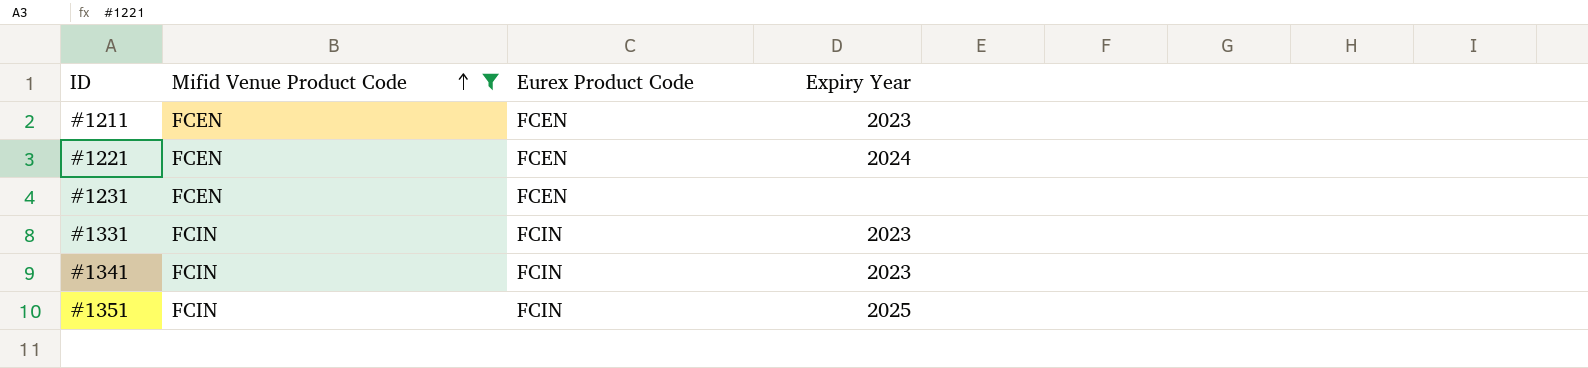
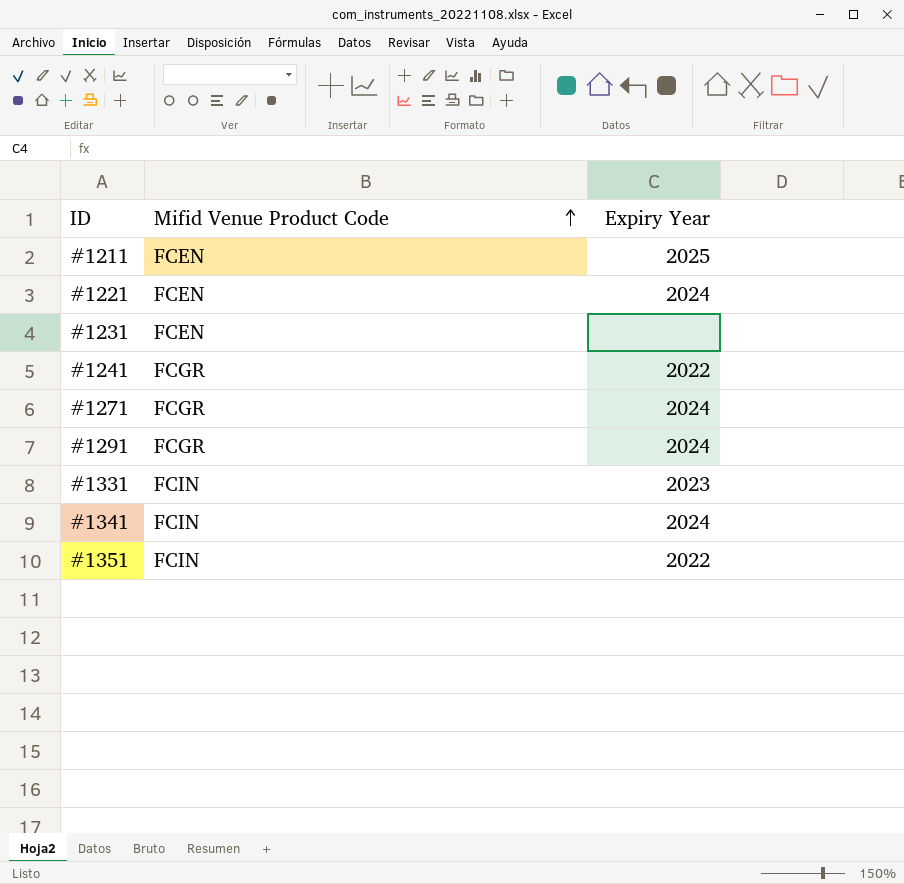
filter: Mifid Venue Product Code != FCGR -> none
column Eurex Product Code | position: 3 -> none
#1211 | Expiry Year: 2023 -> 2025
#1341 | Expiry Year: 2023 -> 2024
#1351 | Expiry Year: 2025 -> 2022

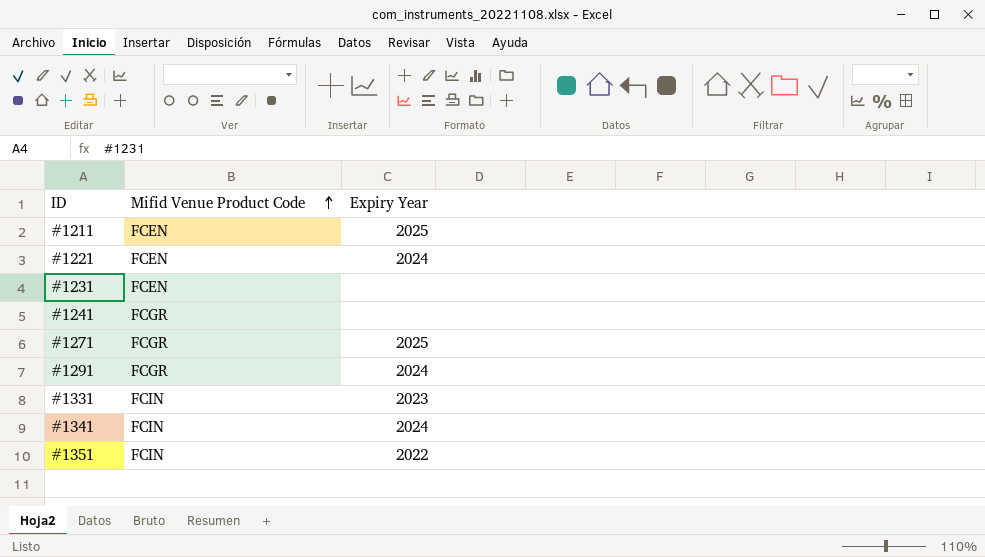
#1241 | Expiry Year: 2022 -> none
#1271 | Expiry Year: 2024 -> 2025

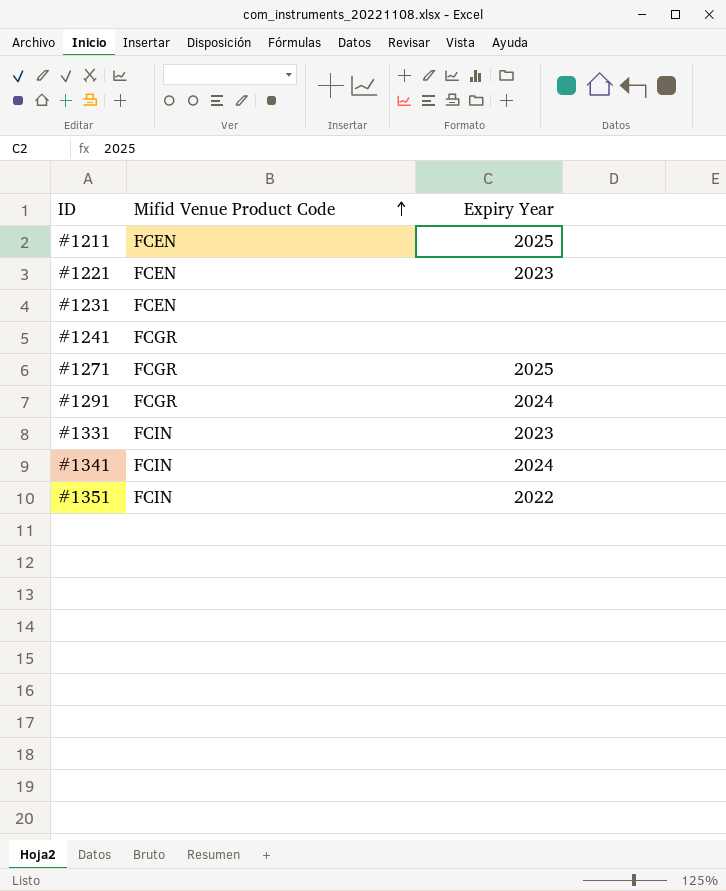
#1221 | Expiry Year: 2024 -> 2023

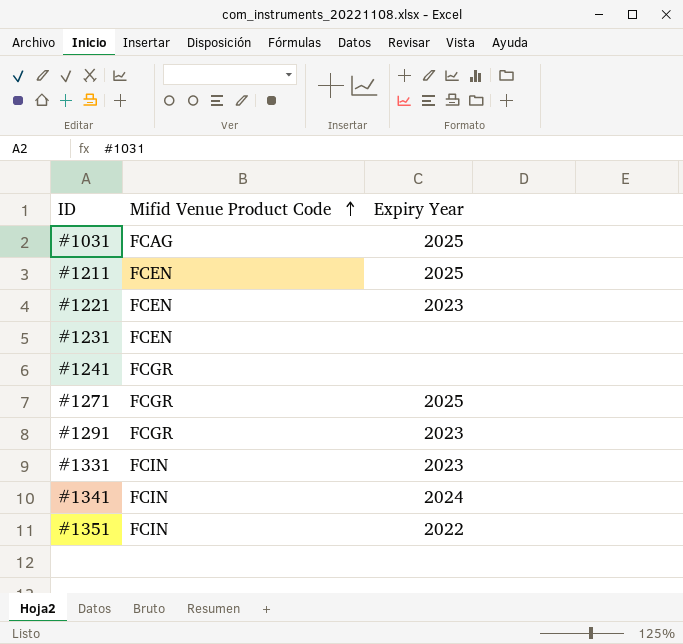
row #1031: none -> FCAG | 2025
#1291 | Expiry Year: 2024 -> 2023

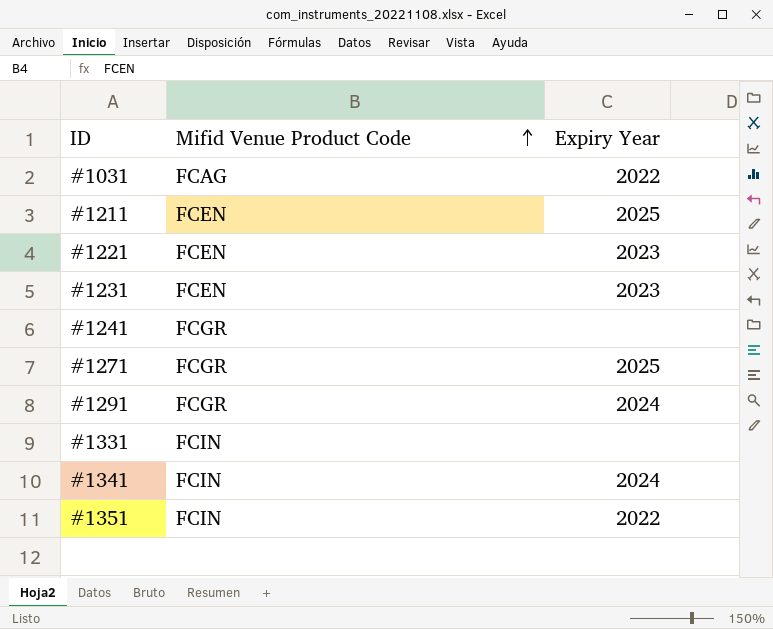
#1031 | Expiry Year: 2025 -> 2022
#1231 | Expiry Year: none -> 2023
#1291 | Expiry Year: 2023 -> 2024
#1331 | Expiry Year: 2023 -> none

